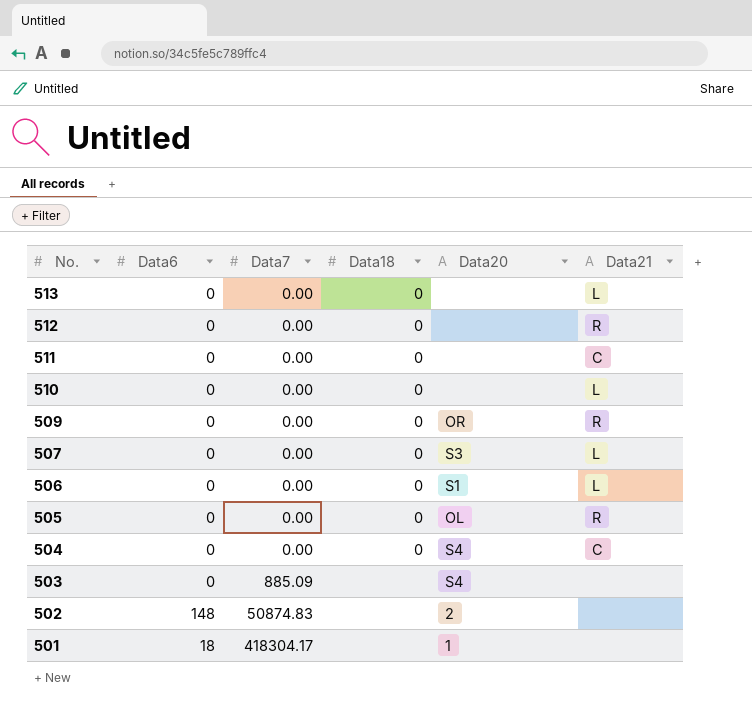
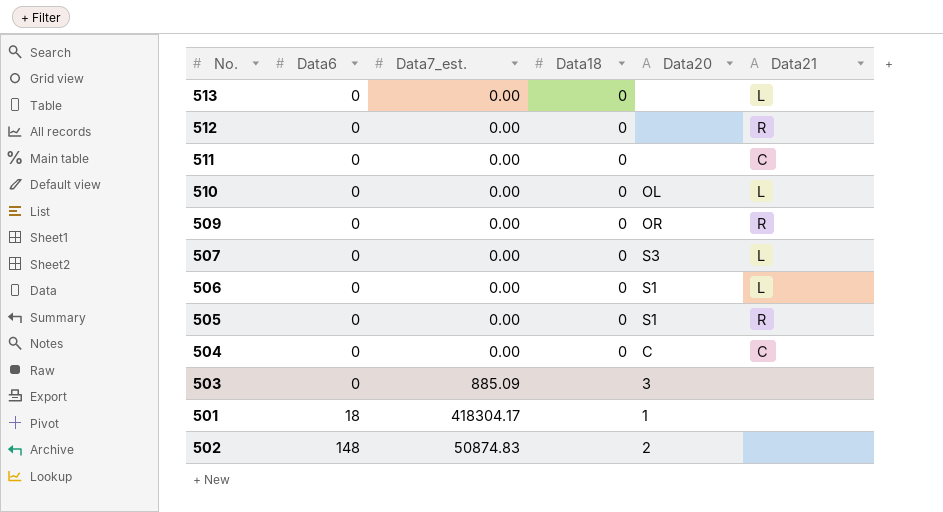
row order: No. descending -> Data6 ascending
column name: Data7 -> Data7_est.
510 | Data20: none -> OL
505 | Data20: OL -> S1
504 | Data20: S4 -> C
503 | Data20: S4 -> 3

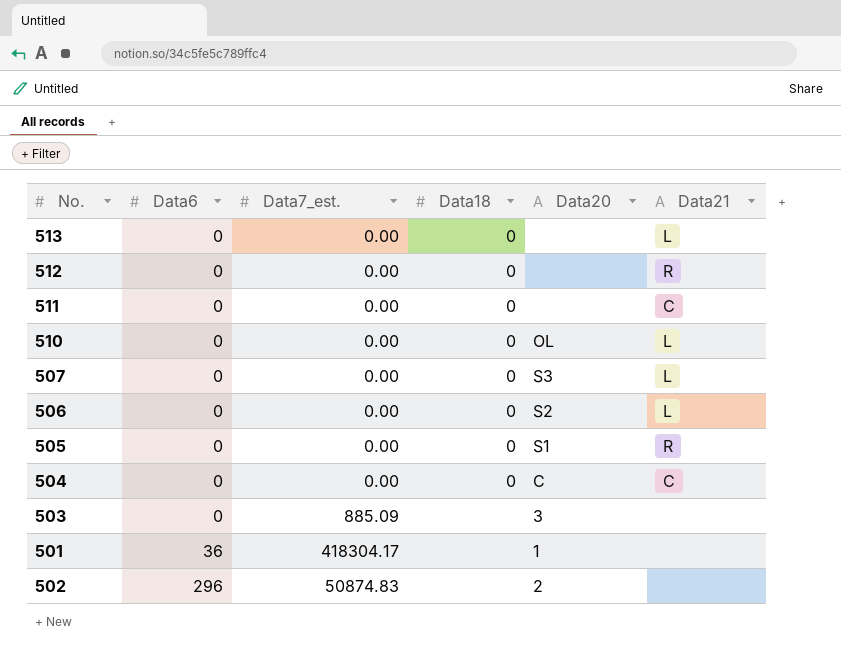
row 509: 0 | 0.00 | 0 | OR | R -> none
506 | Data20: S1 -> S2
501 | Data6: 18 -> 36
502 | Data6: 148 -> 296

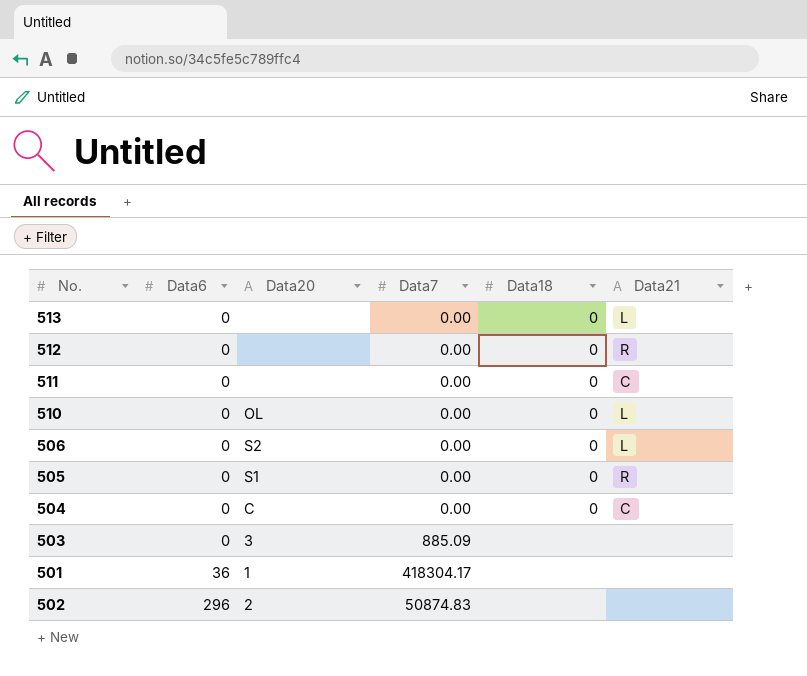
column Data20 | position: 5 -> 3
column name: Data7_est. -> Data7
row 507: 0 | 0.00 | 0 | S3 | L -> none

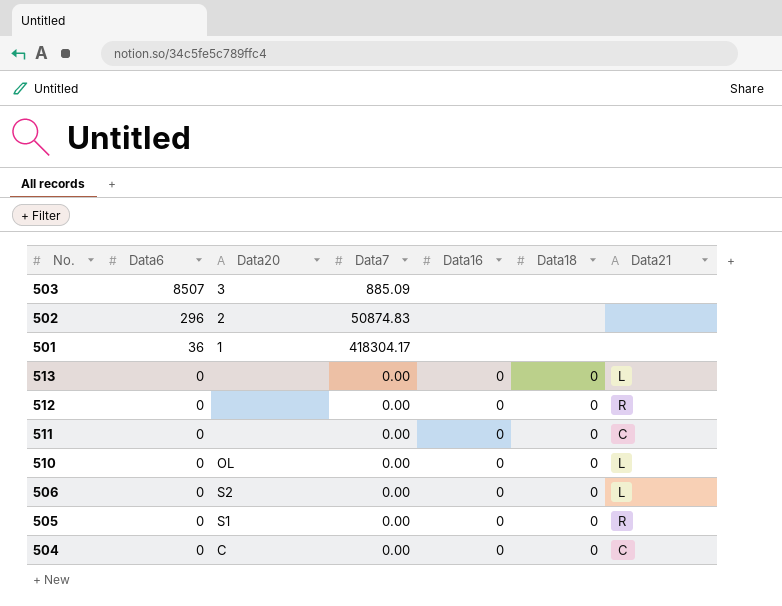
row order: Data6 ascending -> Data6 descending
column Data16 | position: none -> 5
503 | Data6: 0 -> 8507

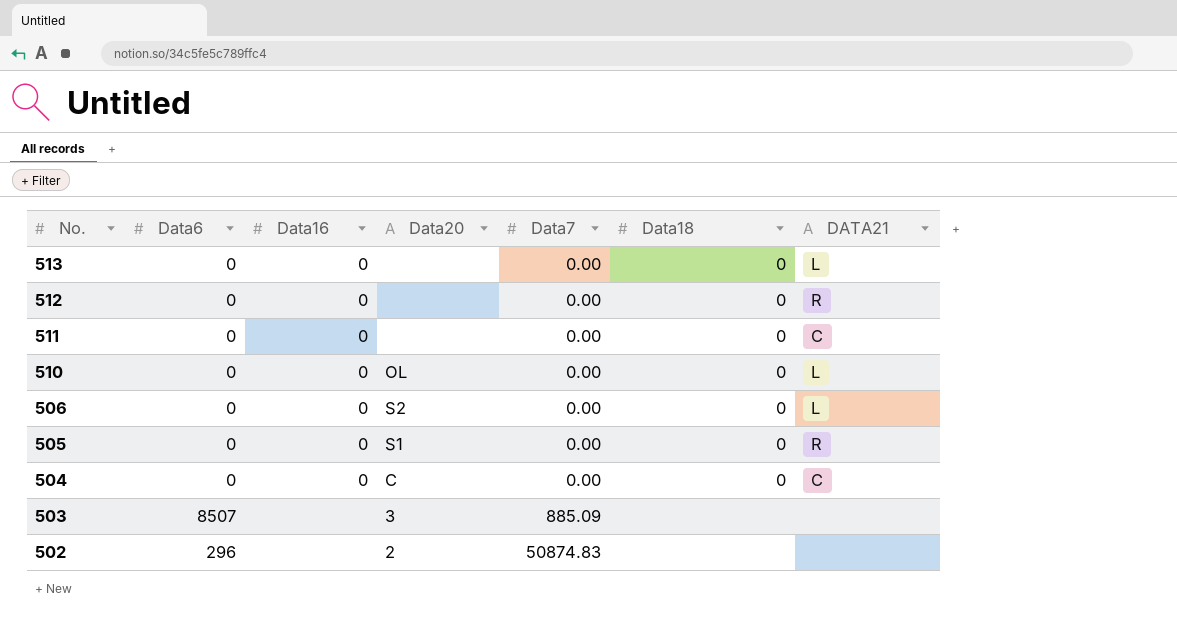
row order: Data6 descending -> No. descending
column Data16 | position: 5 -> 3
column name: Data21 -> DATA21
row 501: 36 | 1 | 418304.17 | none | none | none -> none

